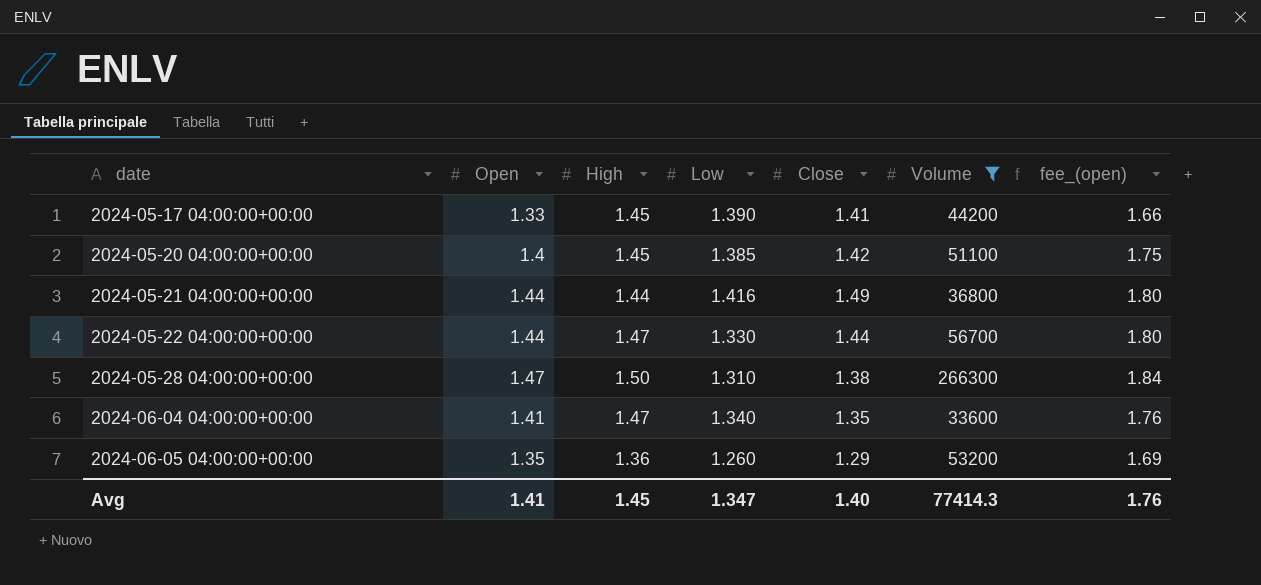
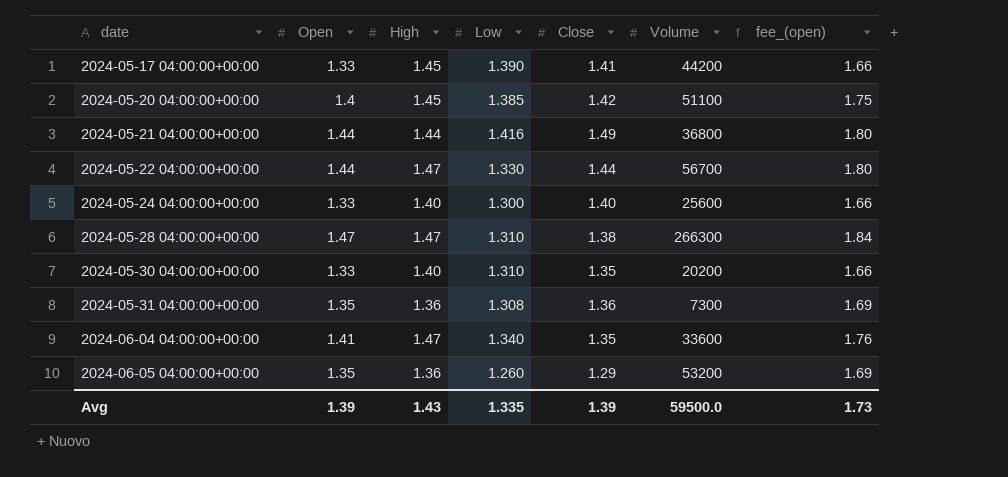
filter: Volume >= 33600 -> none
2024-05-28 04:00:00+00:00 | High: 1.50 -> 1.47
Avg | Open: 1.41 -> 1.39
Avg | High: 1.45 -> 1.43
Avg | Low: 1.347 -> 1.335
Avg | Close: 1.40 -> 1.39
Avg | Volume: 77414.3 -> 59500.0
Avg | fee_(open): 1.76 -> 1.73

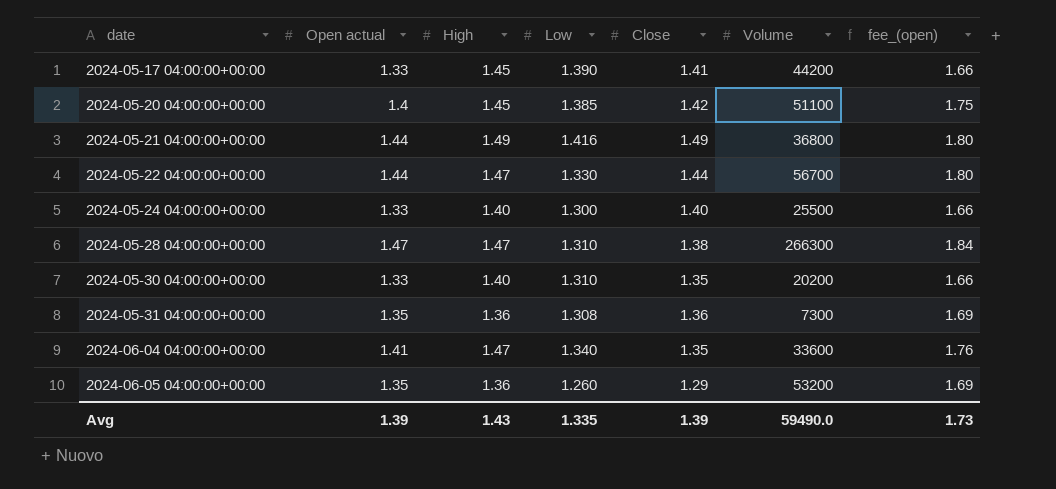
column name: Open -> Open actual
2024-05-21 04:00:00+00:00 | High: 1.44 -> 1.49
2024-05-24 04:00:00+00:00 | Volume: 25600 -> 25500
Avg | Volume: 59500.0 -> 59490.0

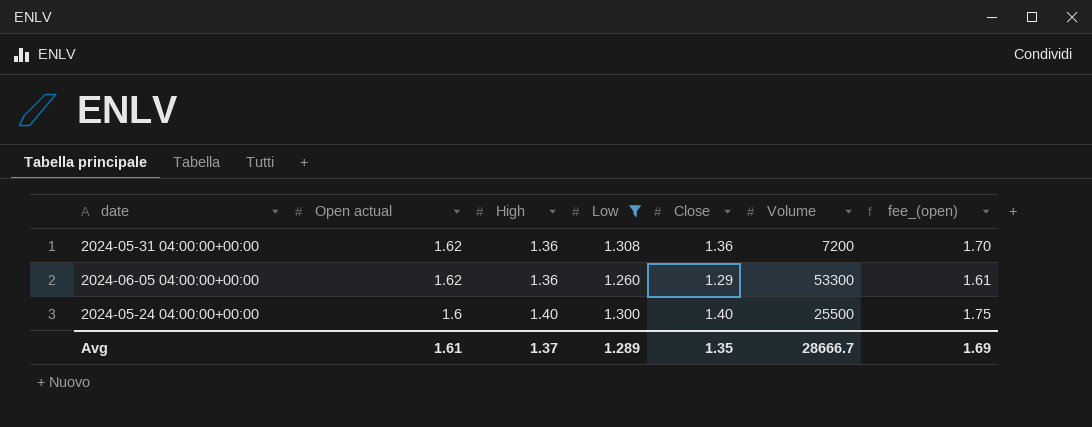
filter: none -> Low <= 1.308
row order: date ascending -> Open actual descending
column fee_(open) | formula: [Open actual] * 1.25 -> [Close] * 1.25
2024-05-31 04:00:00+00:00 | Open actual: 1.35 -> 1.62
2024-05-31 04:00:00+00:00 | Volume: 7300 -> 7200
2024-06-05 04:00:00+00:00 | Open actual: 1.35 -> 1.62
2024-06-05 04:00:00+00:00 | Volume: 53200 -> 53300
2024-05-24 04:00:00+00:00 | Open actual: 1.33 -> 1.6
Avg | Open actual: 1.39 -> 1.61
Avg | High: 1.43 -> 1.37
Avg | Low: 1.335 -> 1.289
Avg | Close: 1.39 -> 1.35
Avg | Volume: 59490.0 -> 28666.7
Avg | fee_(open): 1.73 -> 1.69

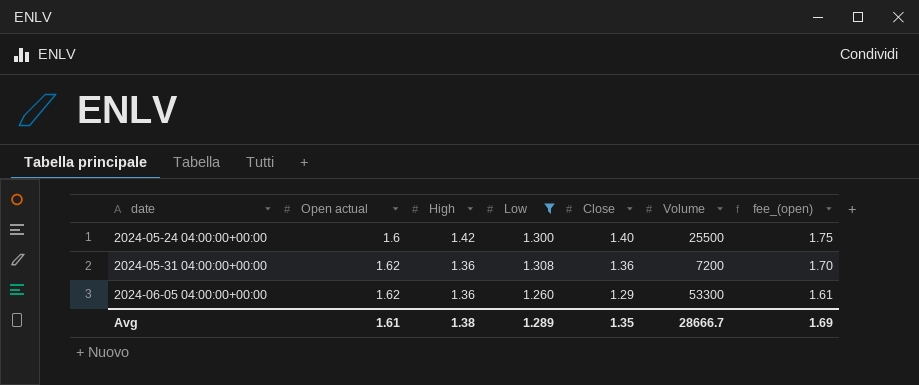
row order: Open actual descending -> date ascending
2024-05-24 04:00:00+00:00 | High: 1.40 -> 1.42
Avg | High: 1.37 -> 1.38

